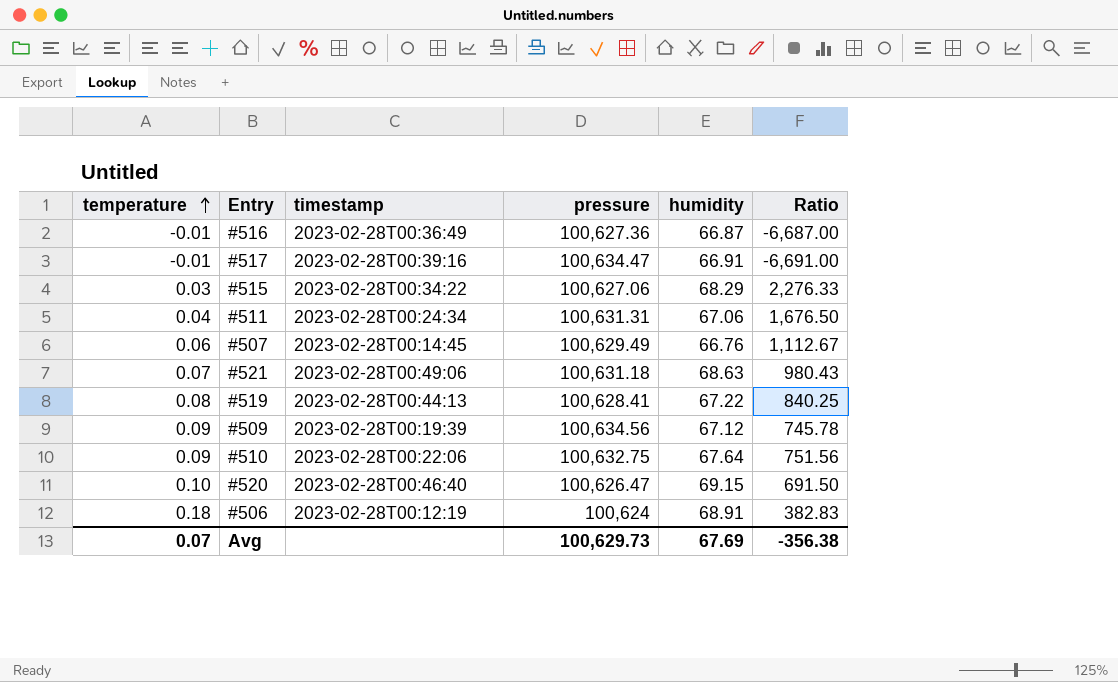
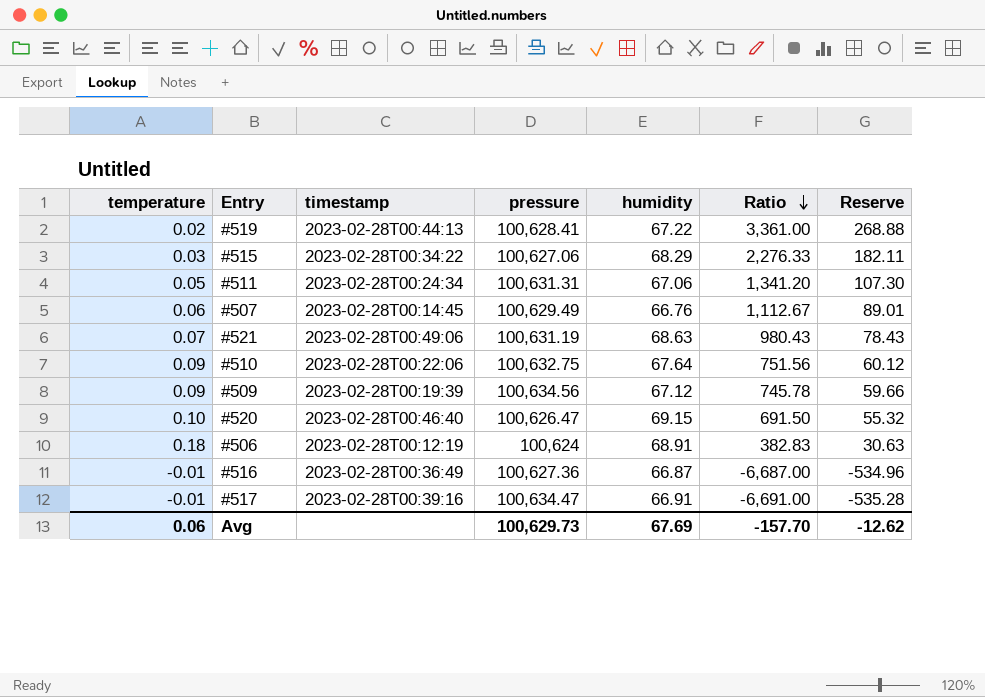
row order: temperature ascending -> Ratio descending
column Reserve | formula: none -> [Ratio] * 0.08
#519 | temperature: 0.08 -> 0.02
#519 | Ratio: 840.25 -> 3,361.00
#511 | temperature: 0.04 -> 0.05
#511 | Ratio: 1,676.50 -> 1,341.20
#521 | pressure: 100,631.18 -> 100,631.19
Avg | temperature: 0.07 -> 0.06
Avg | Ratio: -356.38 -> -157.70

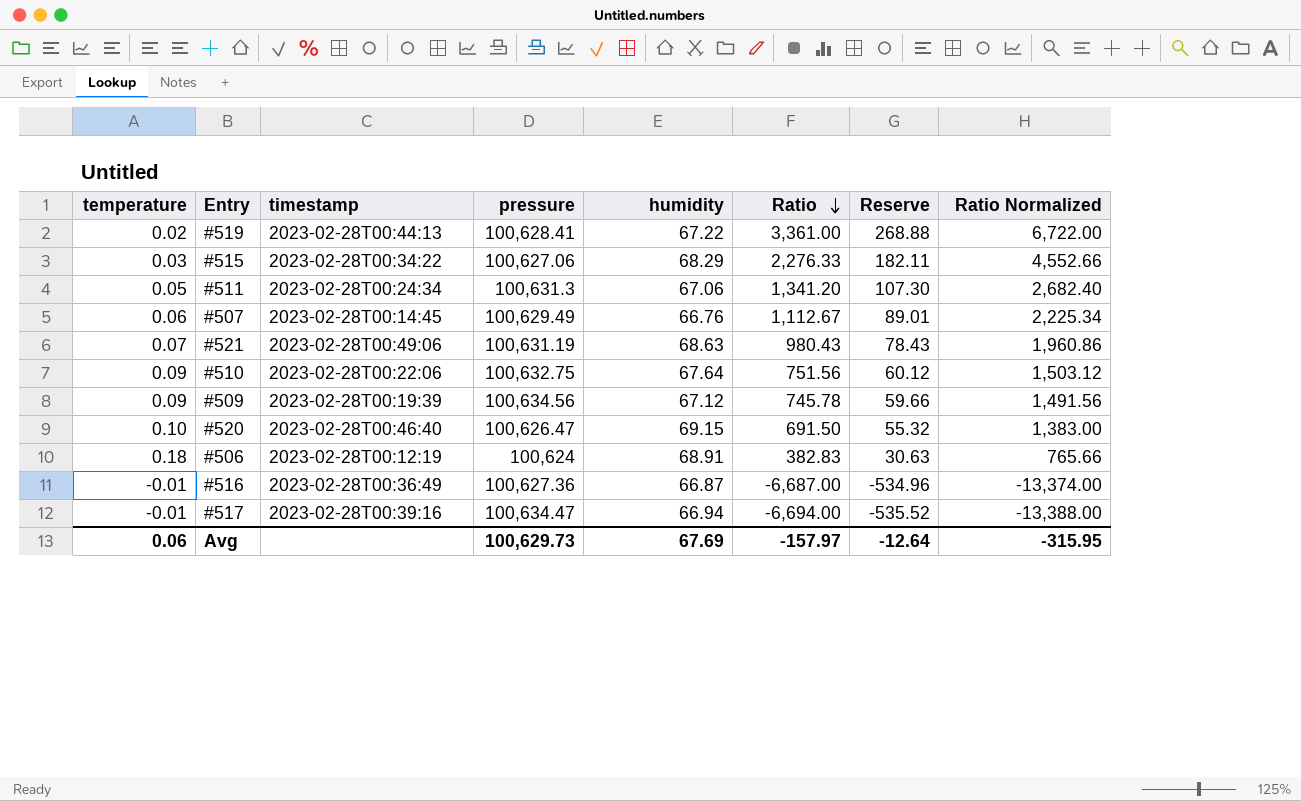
column Ratio Normalized | formula: none -> [Ratio] * 2
#511 | pressure: 100,631.31 -> 100,631.3
#517 | humidity: 66.91 -> 66.94
#517 | Ratio: -6,691.00 -> -6,694.00
#517 | Reserve: -535.28 -> -535.52
Avg | Ratio: -157.70 -> -157.97
Avg | Reserve: -12.62 -> -12.64

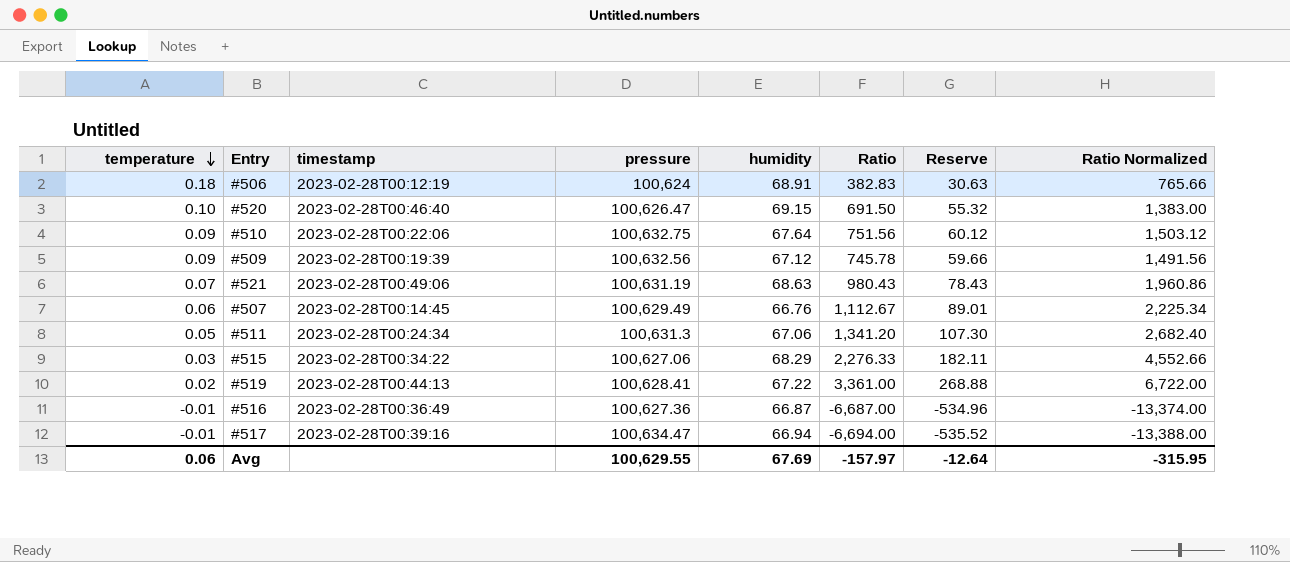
row order: Ratio descending -> temperature descending
#509 | pressure: 100,634.56 -> 100,632.56
Avg | pressure: 100,629.73 -> 100,629.55

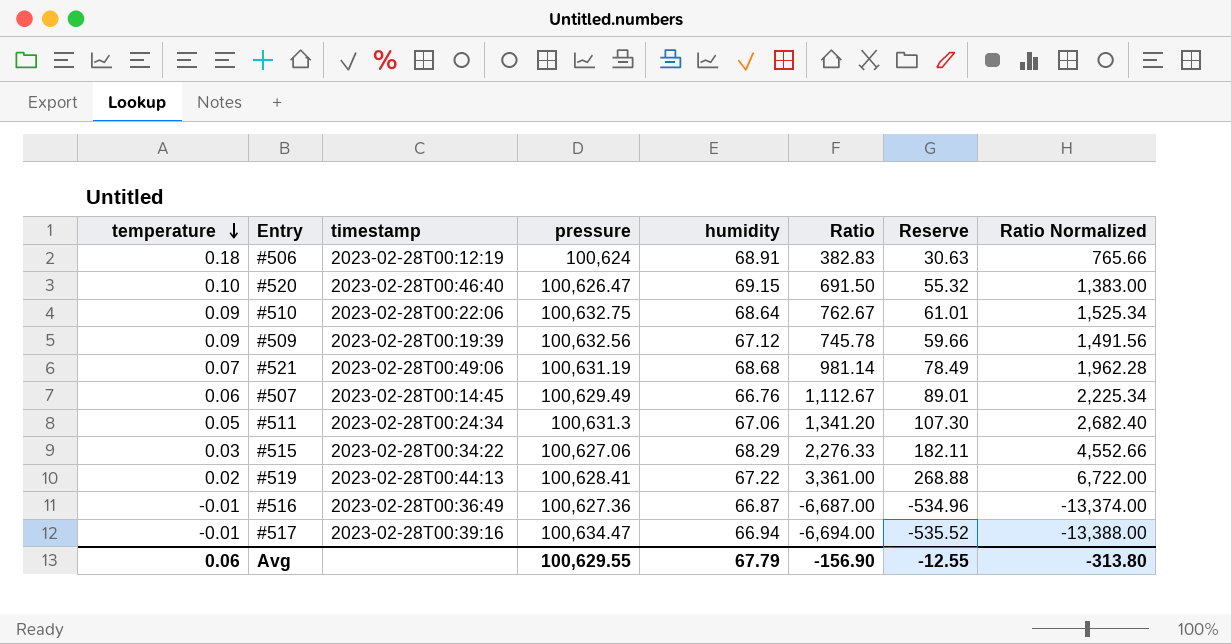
#510 | humidity: 67.64 -> 68.64
#510 | Ratio: 751.56 -> 762.67
#510 | Reserve: 60.12 -> 61.01
#510 | Ratio Normalized: 1,503.12 -> 1,525.34
#521 | humidity: 68.63 -> 68.68
#521 | Ratio: 980.43 -> 981.14
#521 | Reserve: 78.43 -> 78.49
#521 | Ratio Normalized: 1,960.86 -> 1,962.28
Avg | humidity: 67.69 -> 67.79
Avg | Ratio: -157.97 -> -156.90
Avg | Reserve: -12.64 -> -12.55
Avg | Ratio Normalized: -315.95 -> -313.80

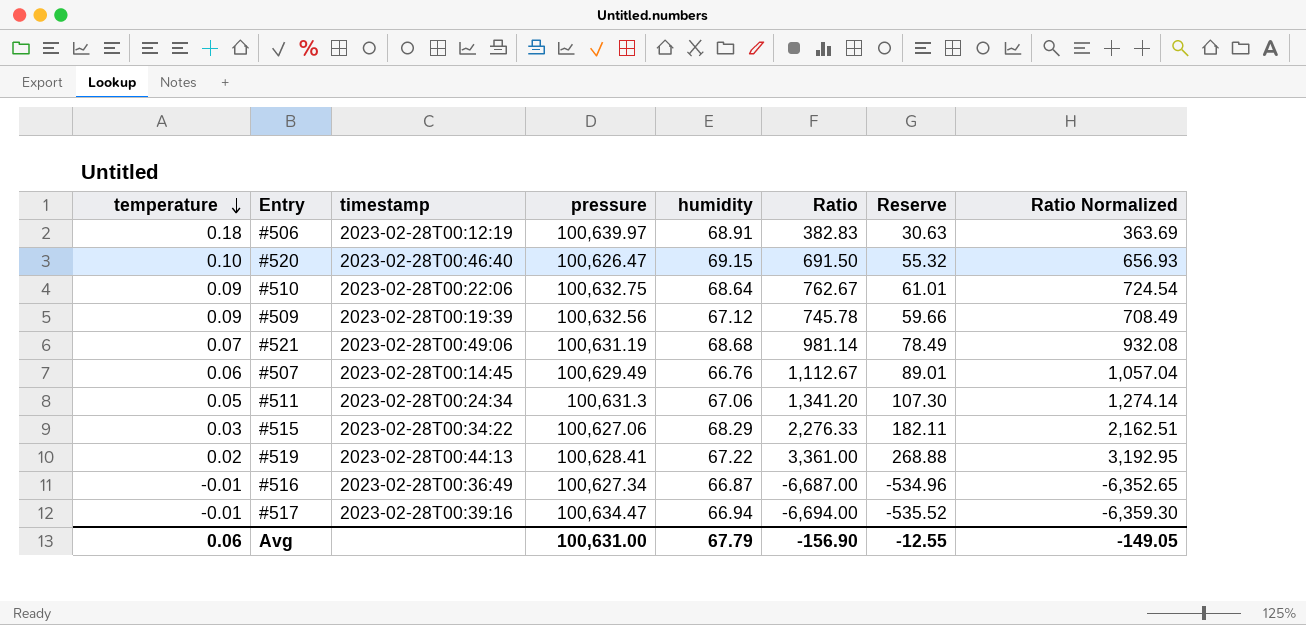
column Ratio Normalized | formula: [Ratio] * 2 -> [Ratio] * 0.95
#506 | pressure: 100,624 -> 100,639.97
#516 | pressure: 100,627.36 -> 100,627.34
Avg | pressure: 100,629.55 -> 100,631.00
Avg | Ratio Normalized: -313.80 -> -149.05

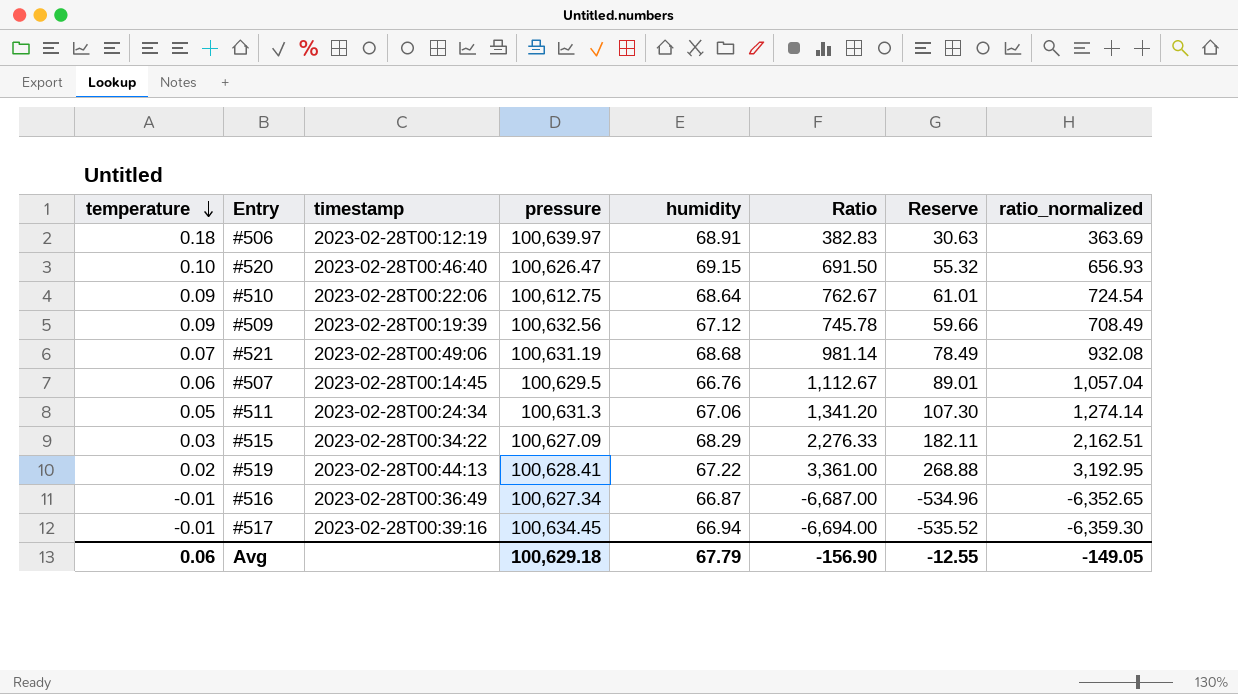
column name: Ratio Normalized -> ratio_normalized
#510 | pressure: 100,632.75 -> 100,612.75
#507 | pressure: 100,629.49 -> 100,629.5
#515 | pressure: 100,627.06 -> 100,627.09
#517 | pressure: 100,634.47 -> 100,634.45
Avg | pressure: 100,631.00 -> 100,629.18

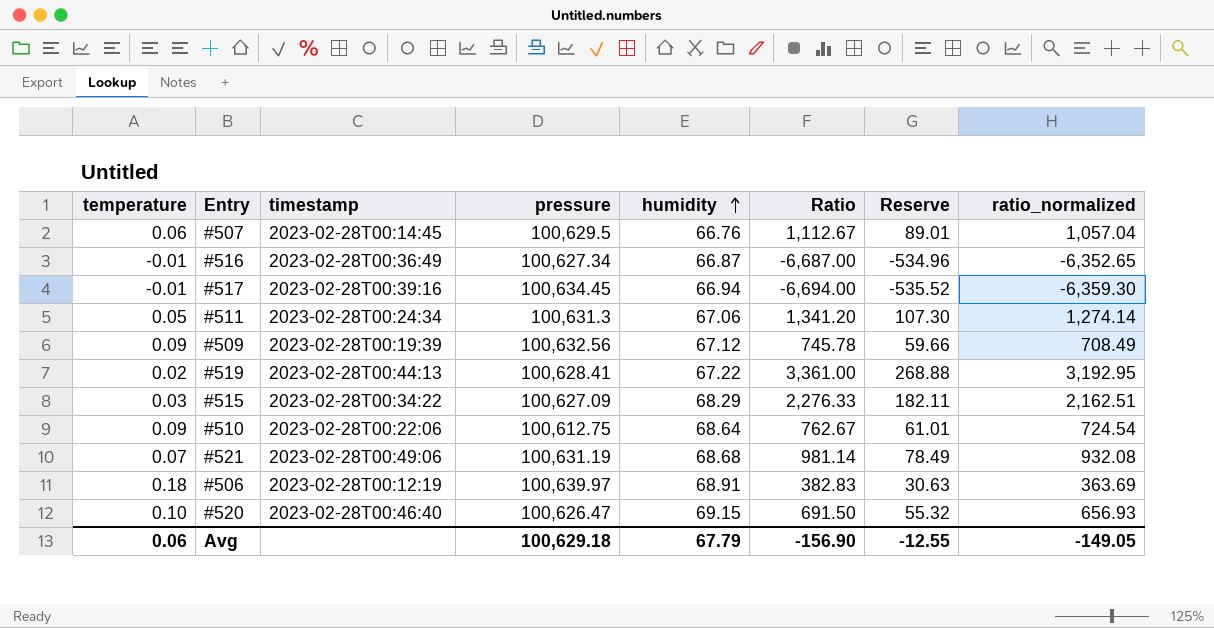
row order: temperature descending -> humidity ascending

